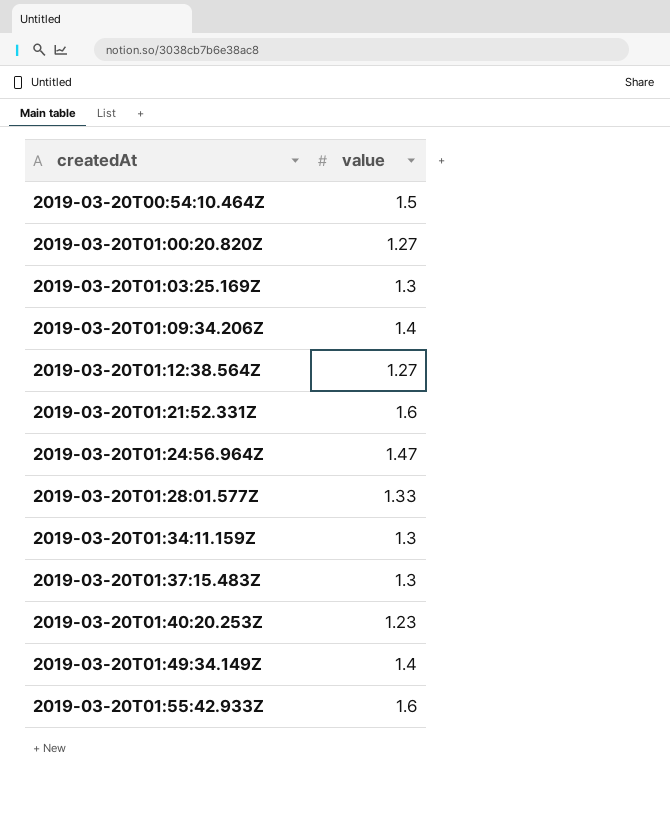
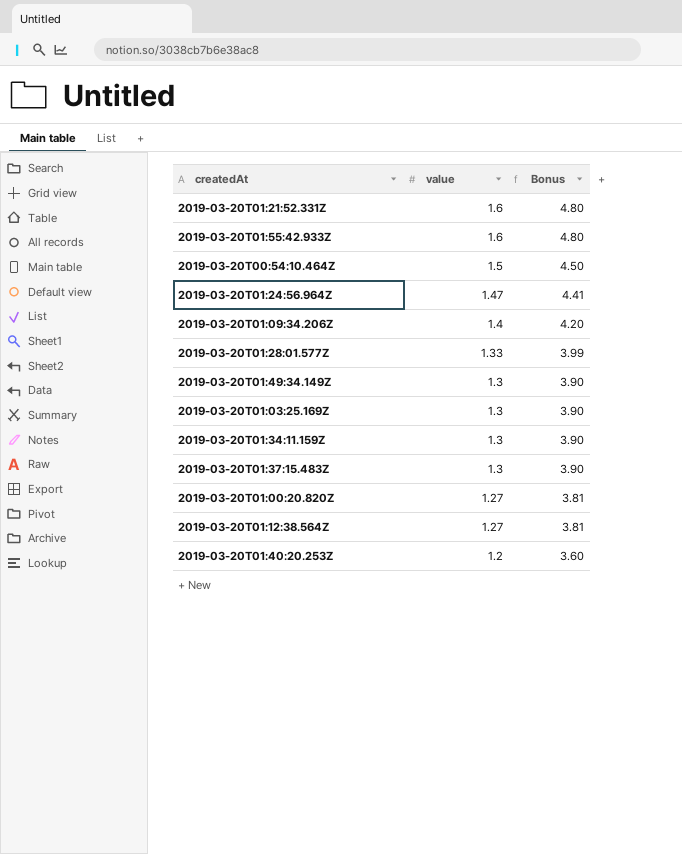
row order: createdAt ascending -> value descending
column Bonus | formula: none -> [value] * 3
2019-03-20T01:49:34.149Z | value: 1.4 -> 1.3
2019-03-20T01:40:20.253Z | value: 1.23 -> 1.2

